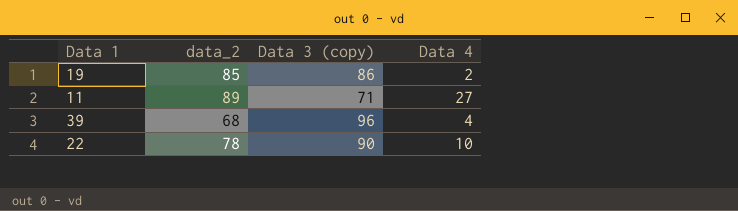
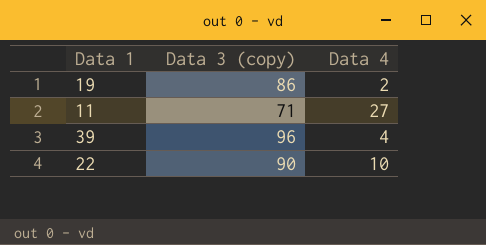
column data_2 | position: 2 -> none

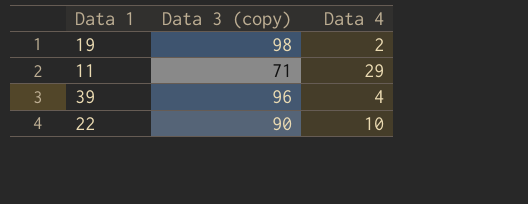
19 | Data 3 (copy): 86 -> 98
11 | Data 4: 27 -> 29

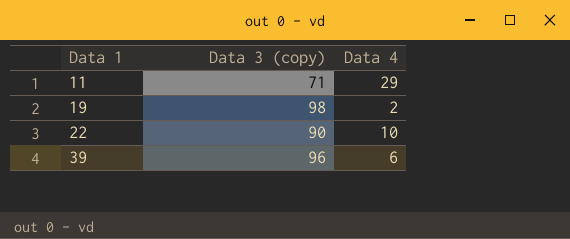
row order: none -> Data 1 ascending
39 | Data 4: 4 -> 6

